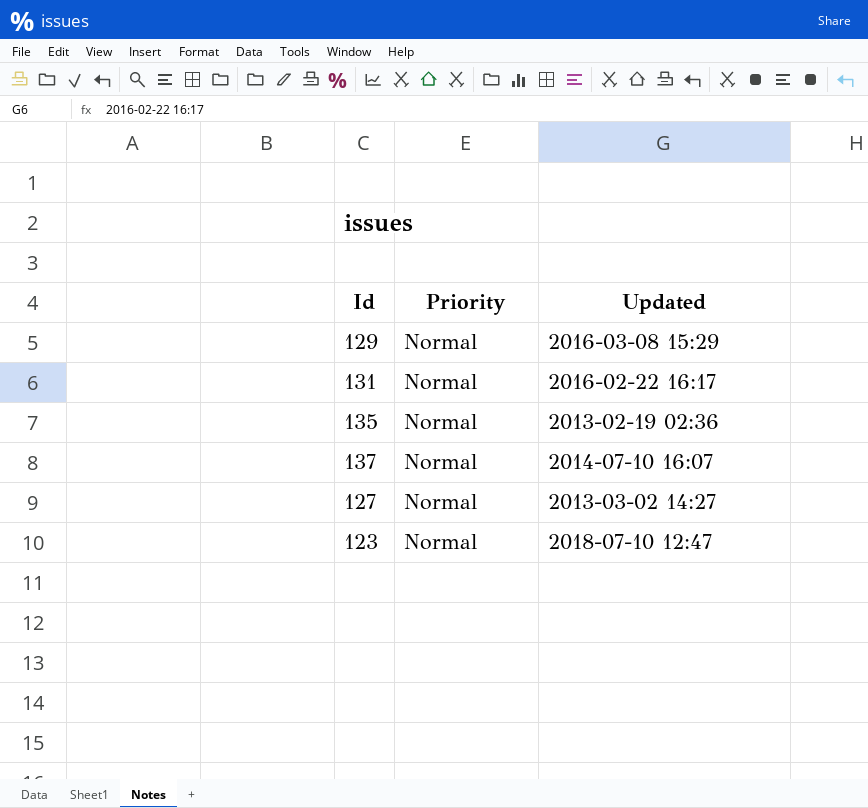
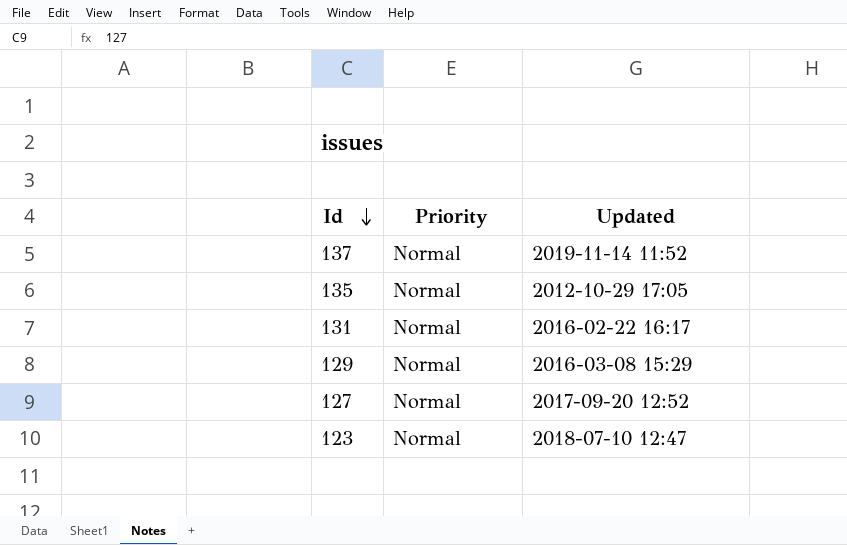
row order: none -> Id descending
137 | Updated: 2014-07-10 16:07 -> 2019-11-14 11:52
135 | Updated: 2013-02-19 02:36 -> 2012-10-29 17:05
127 | Updated: 2013-03-02 14:27 -> 2017-09-20 12:52

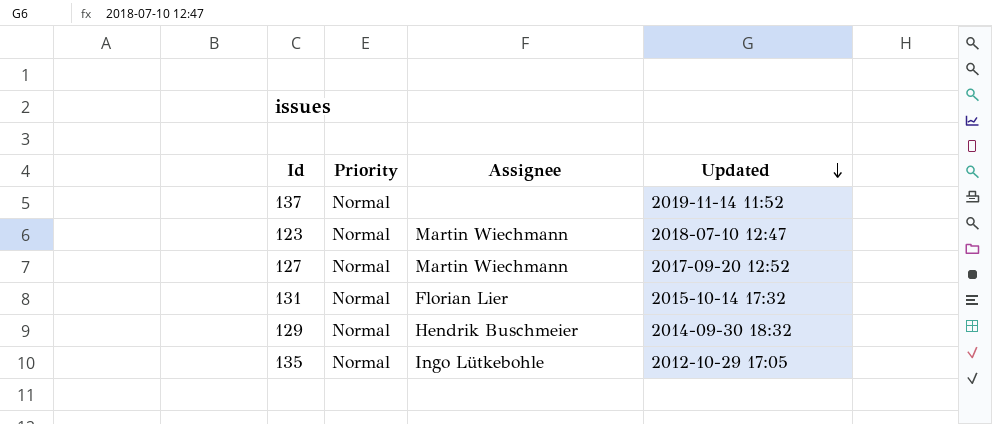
row order: Id descending -> Updated descending
column Assignee | position: none -> 3
131 | Updated: 2016-02-22 16:17 -> 2015-10-14 17:32
129 | Updated: 2016-03-08 15:29 -> 2014-09-30 18:32

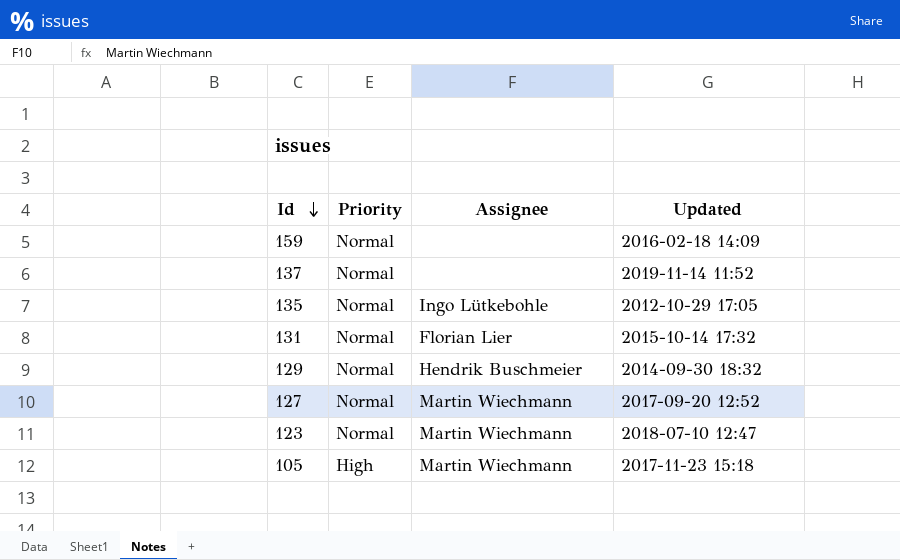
row order: Updated descending -> Id descending
row 159: none -> Normal | none | 2016-02-18 14:09
row 105: none -> High | Martin Wiechmann | 2017-11-23 15:18

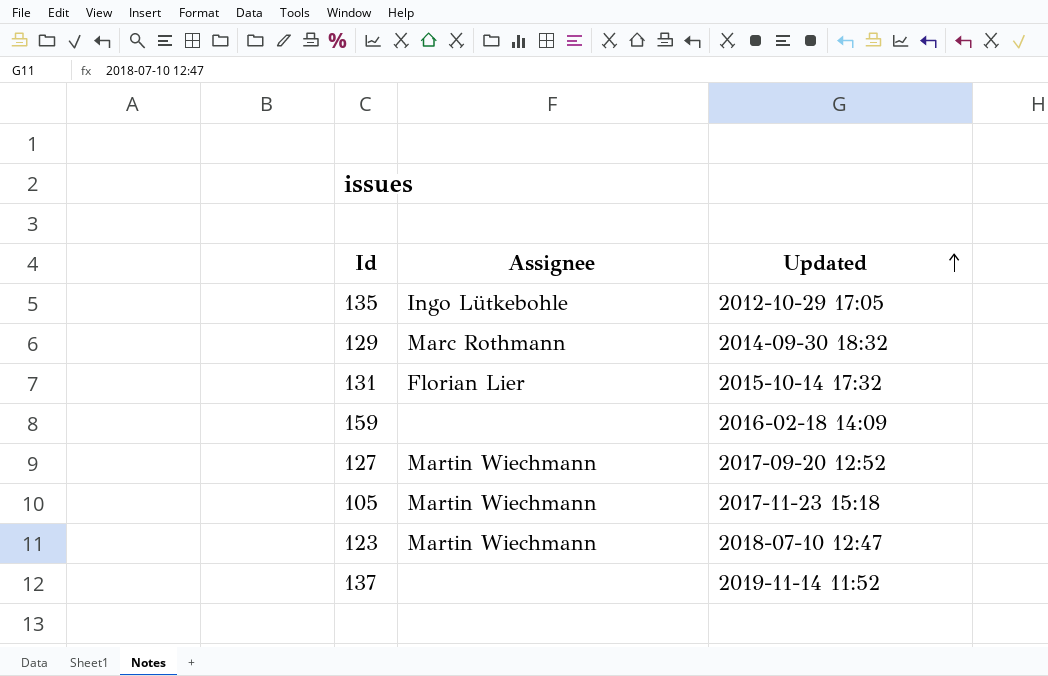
row order: Id descending -> Updated ascending
column Priority | position: 2 -> none
129 | Assignee: Hendrik Buschmeier -> Marc Rothmann

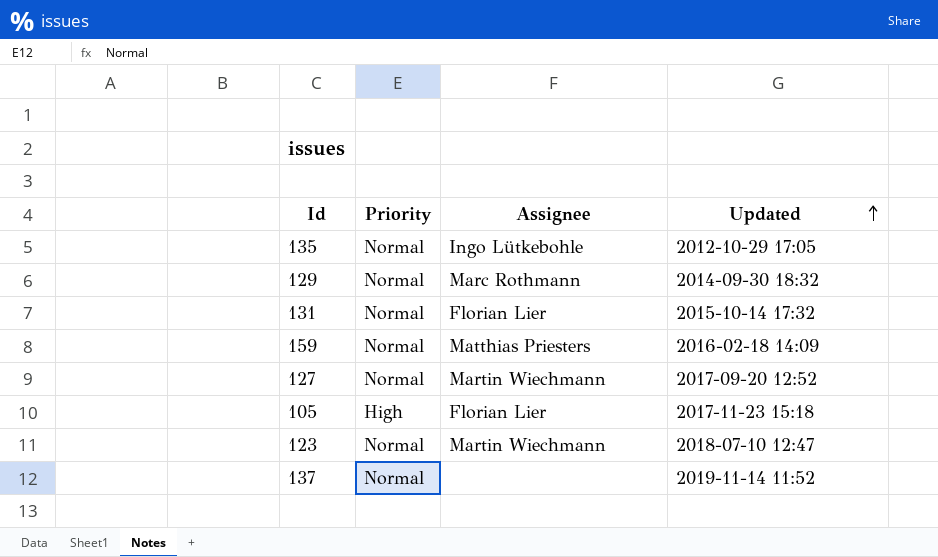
column Priority | position: none -> 2
159 | Assignee: none -> Matthias Priesters
105 | Assignee: Martin Wiechmann -> Florian Lier

